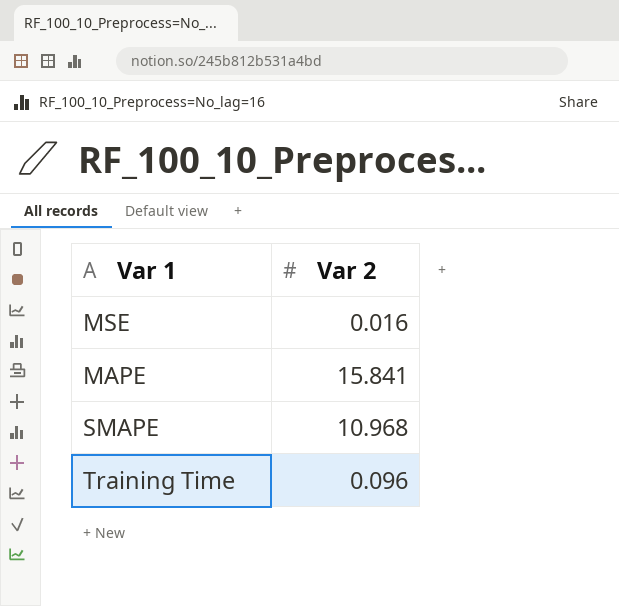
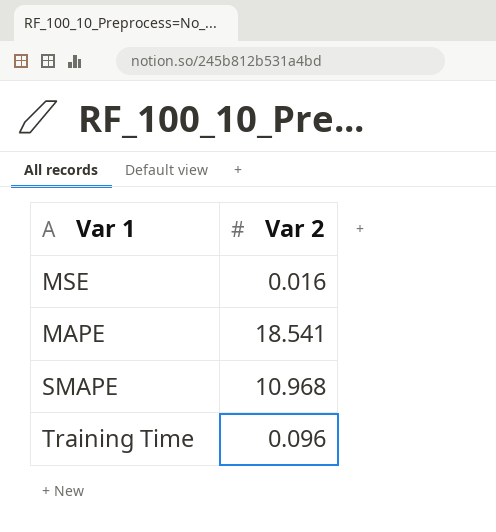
MAPE | Var 2: 15.841 -> 18.541

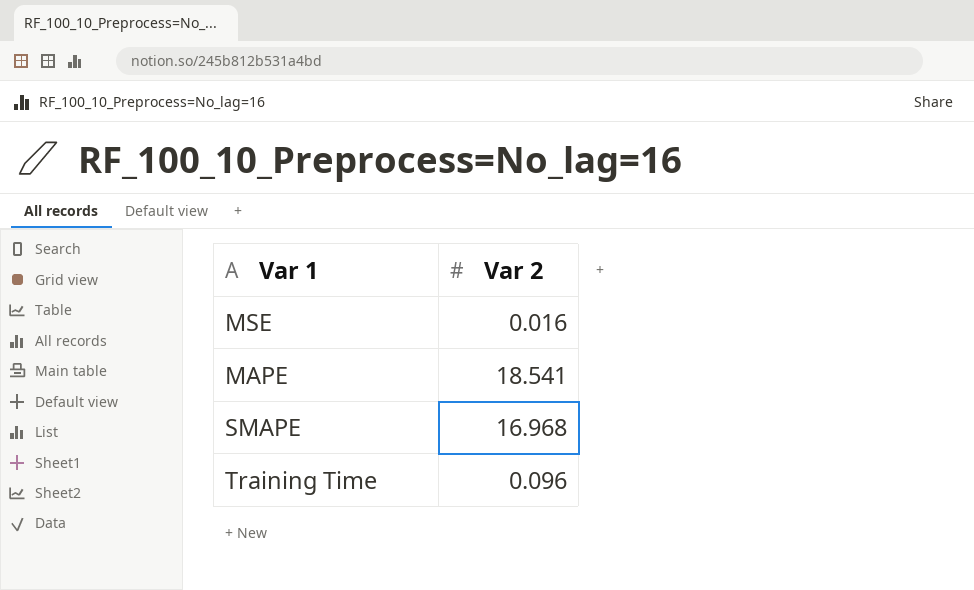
SMAPE | Var 2: 10.968 -> 16.968

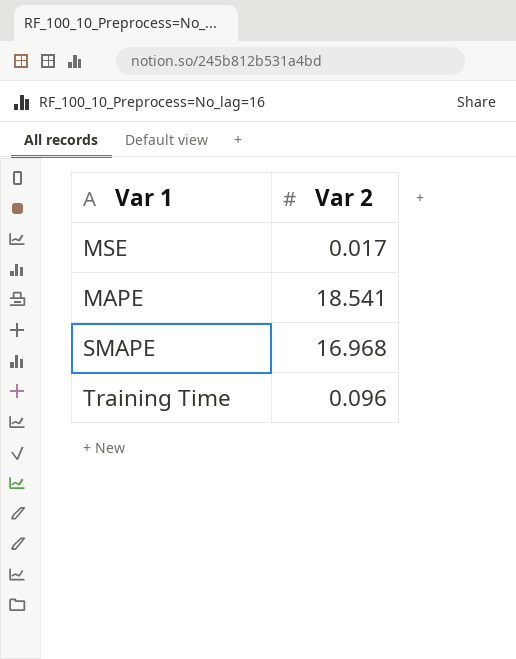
MSE | Var 2: 0.016 -> 0.017

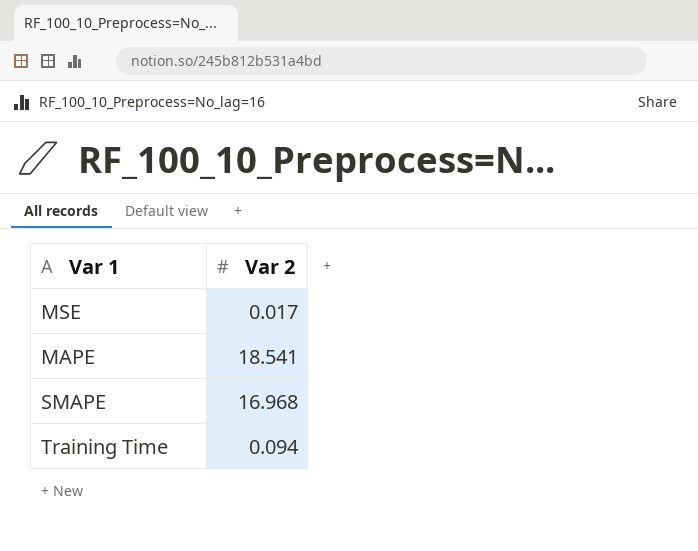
Training Time | Var 2: 0.096 -> 0.094

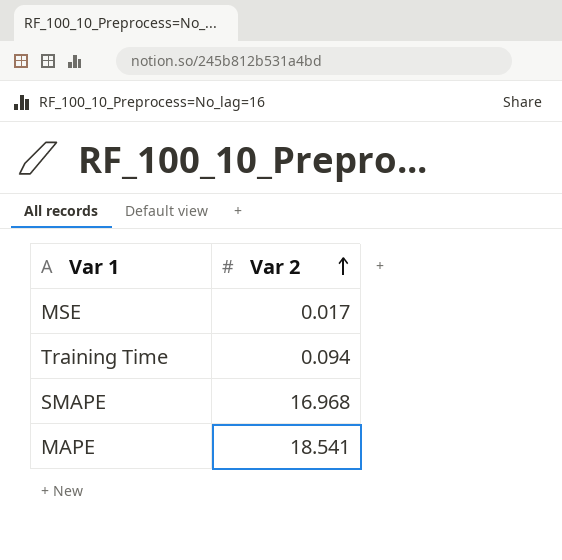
row order: none -> Var 2 ascending

